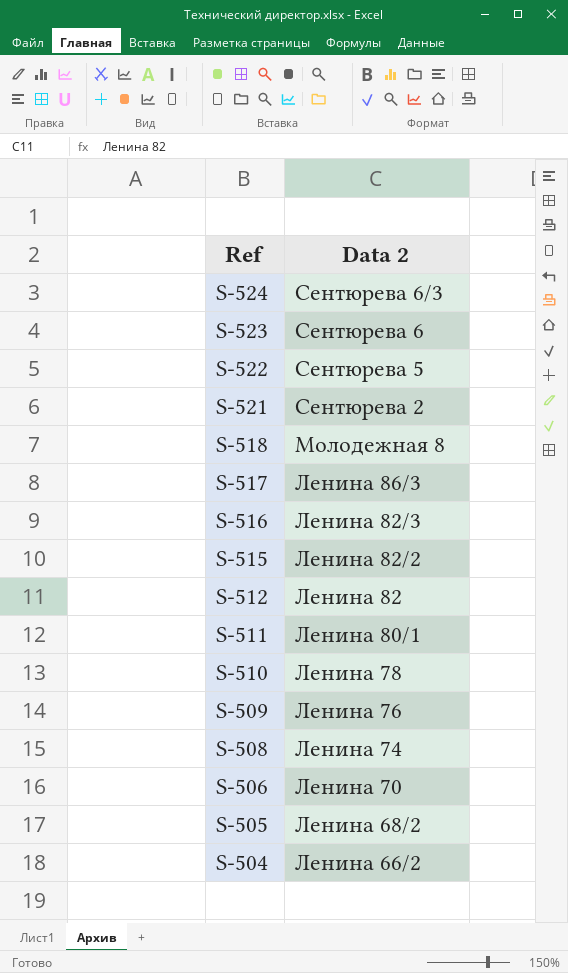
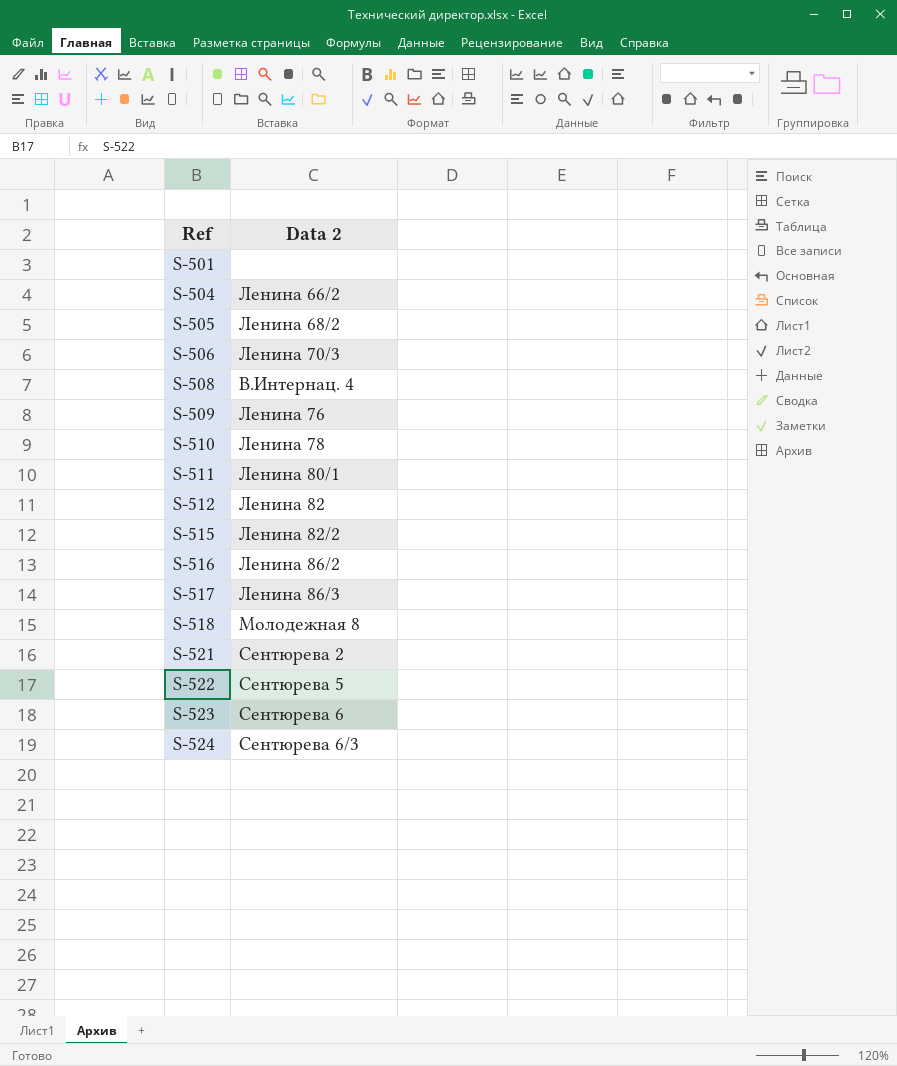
row order: Ref descending -> Ref ascending
row S-501: none -> none
S-506 | Data 2: Ленина 70 -> Ленина 70/3
S-508 | Data 2: Ленина 74 -> В.Интернац. 4
S-516 | Data 2: Ленина 82/3 -> Ленина 86/2

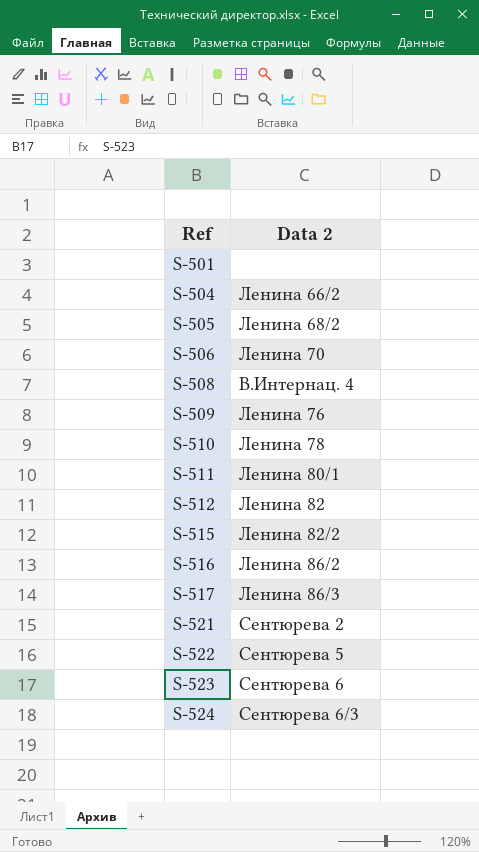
row S-518: Молодежная 8 -> none
S-506 | Data 2: Ленина 70/3 -> Ленина 70

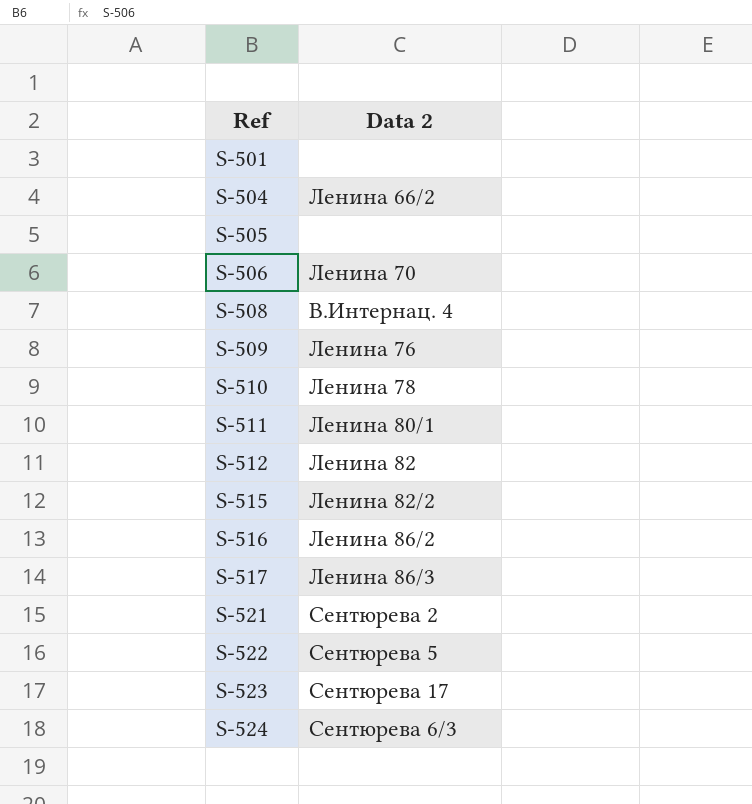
S-505 | Data 2: Ленина 68/2 -> none
S-523 | Data 2: Сентюрева 6 -> Сентюрева 17

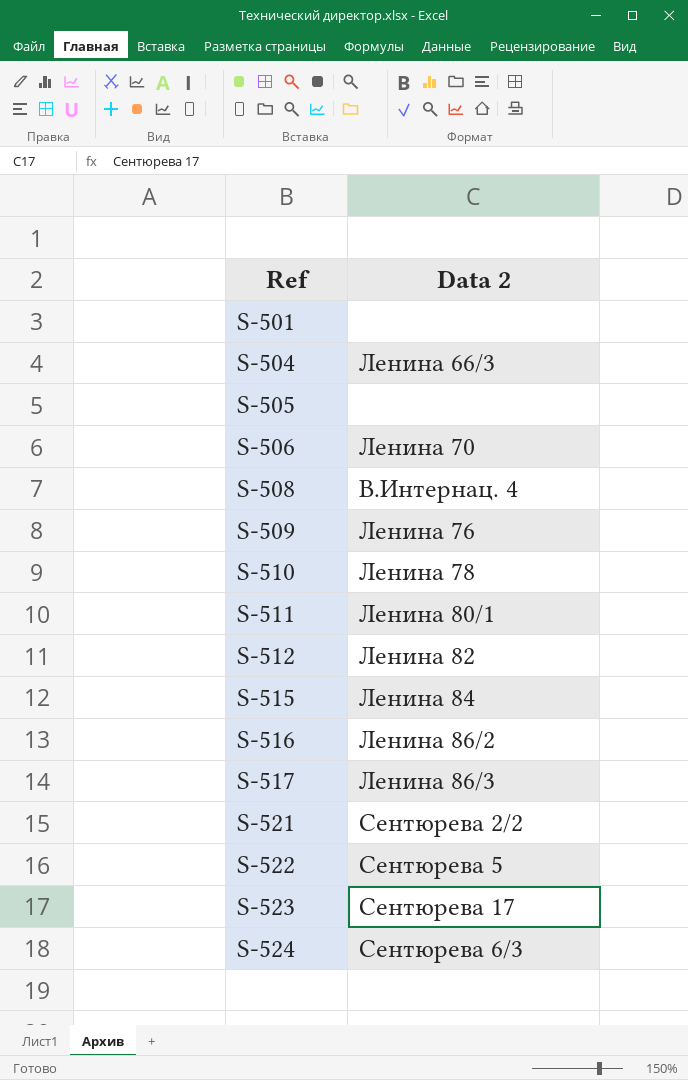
S-504 | Data 2: Ленина 66/2 -> Ленина 66/3
S-515 | Data 2: Ленина 82/2 -> Ленина 84
S-521 | Data 2: Сентюрева 2 -> Сентюрева 2/2

